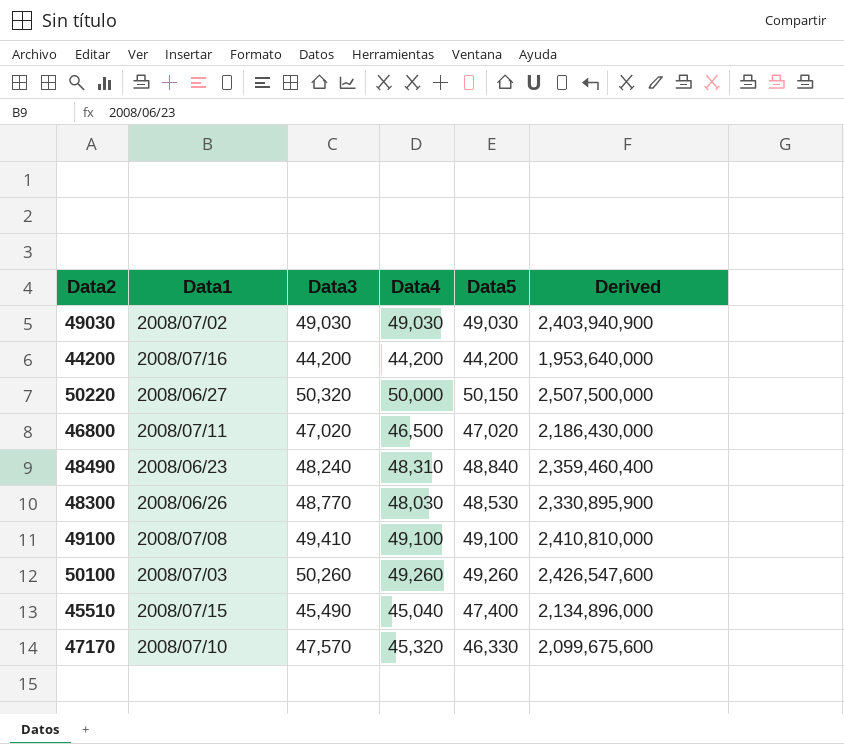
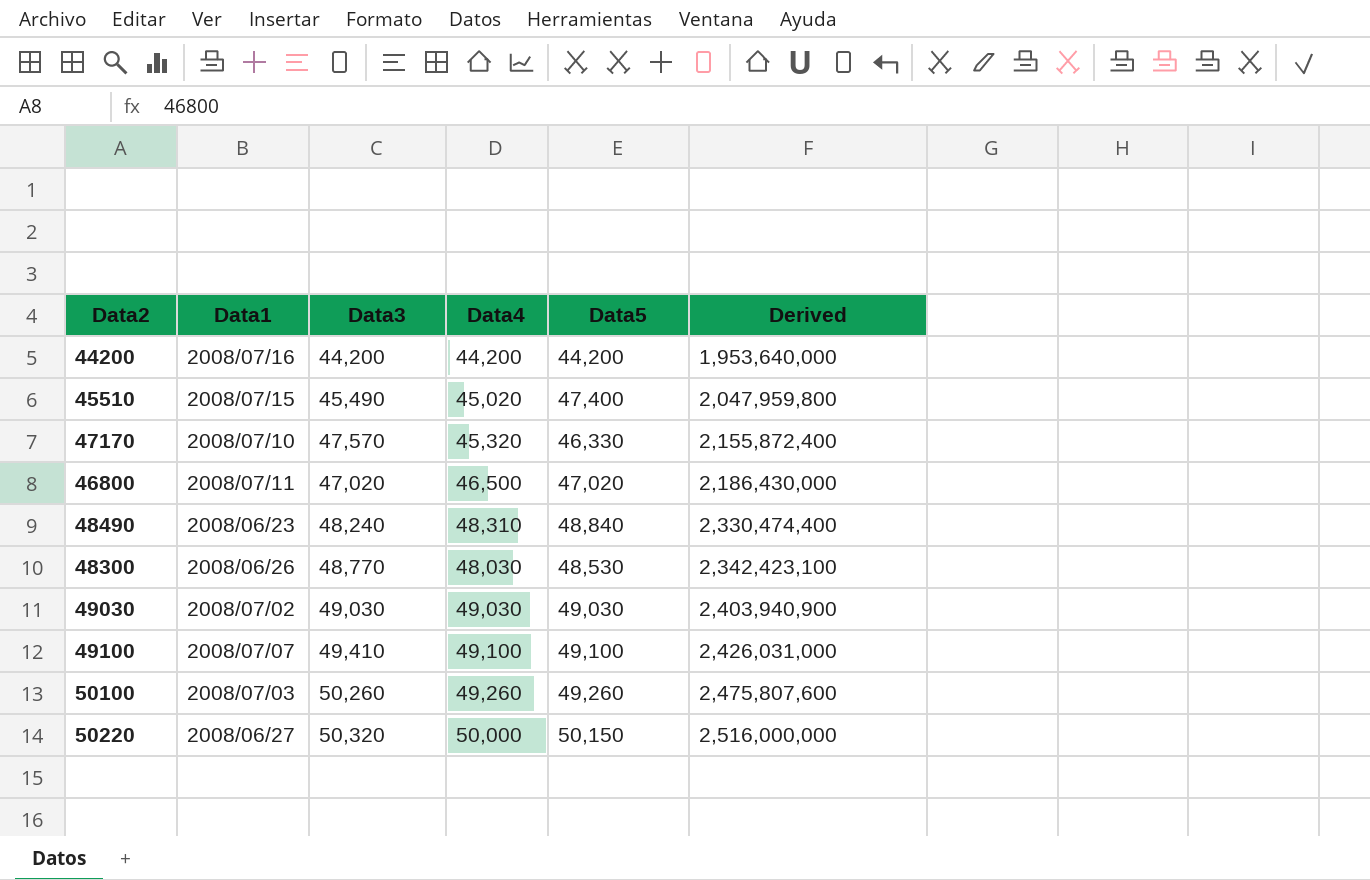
row order: none -> Derived ascending
column Derived | formula: [Data4] * [Data5] -> [Data3] * [Data4]
45510 | Data4: 45,040 -> 45,020
49100 | Data1: 2008/07/08 -> 2008/07/07

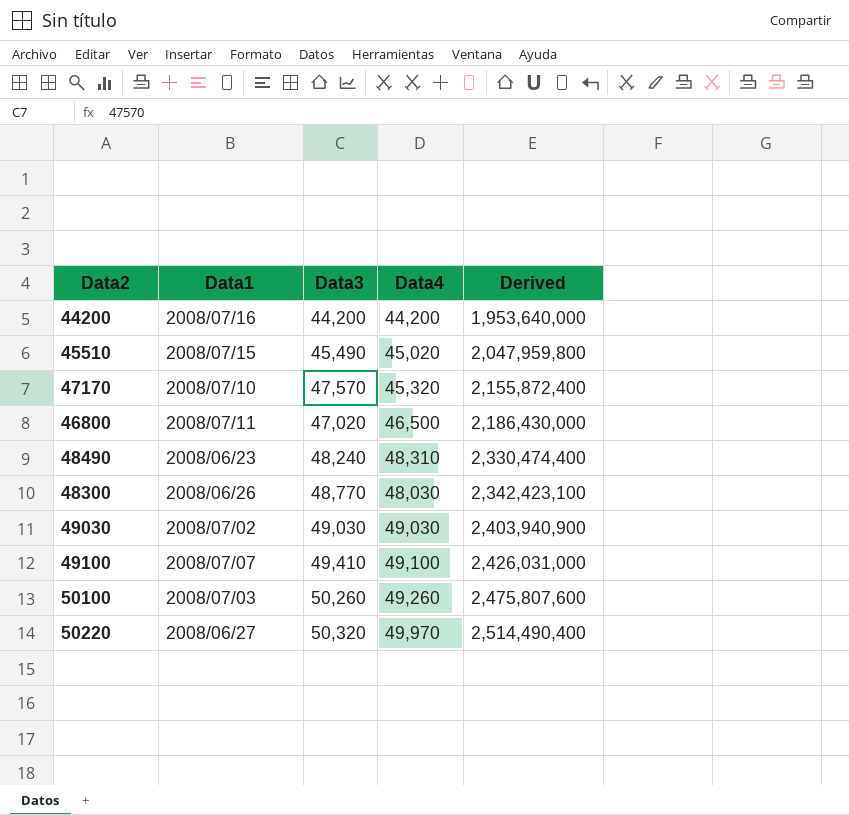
column Data5 | position: 5 -> none
50220 | Data4: 50,000 -> 49,970
50220 | Derived: 2,516,000,000 -> 2,514,490,400

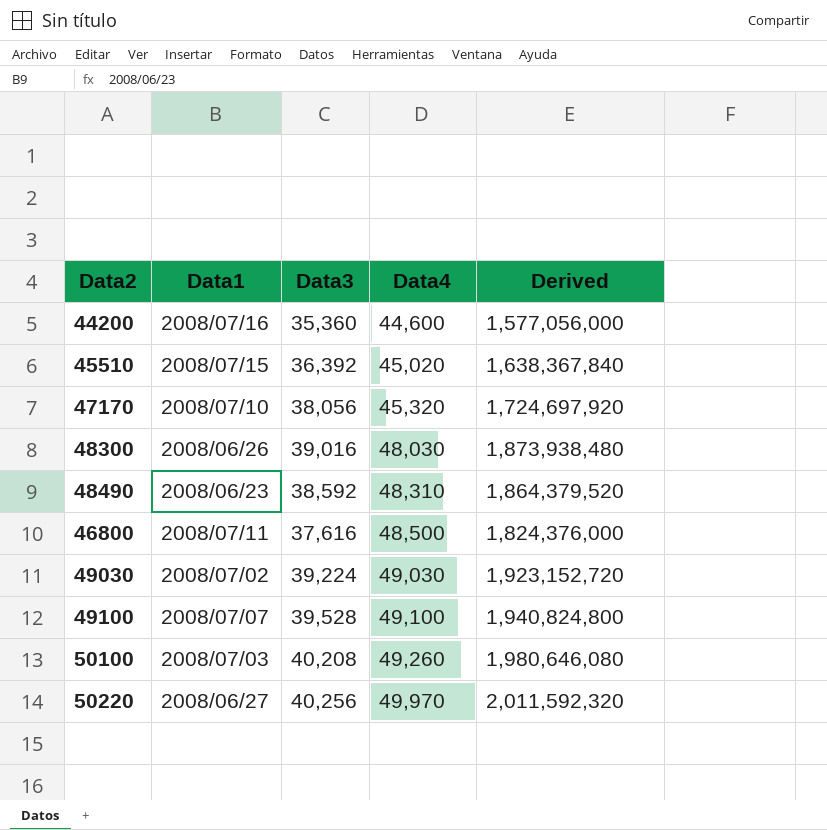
row order: Derived ascending -> Data4 ascending
44200 | Data3: 44,200 -> 35,360
44200 | Data4: 44,200 -> 44,600
44200 | Derived: 1,953,640,000 -> 1,577,056,000
45510 | Data3: 45,490 -> 36,392
45510 | Derived: 2,047,959,800 -> 1,638,367,840
47170 | Data3: 47,570 -> 38,056
47170 | Derived: 2,155,872,400 -> 1,724,697,920
48300 | Data3: 48,770 -> 39,016
48300 | Derived: 2,342,423,100 -> 1,873,938,480
48490 | Data3: 48,240 -> 38,592
48490 | Derived: 2,330,474,400 -> 1,864,379,520
46800 | Data3: 47,020 -> 37,616
46800 | Data4: 46,500 -> 48,500
46800 | Derived: 2,186,430,000 -> 1,824,376,000
49030 | Data3: 49,030 -> 39,224
49030 | Derived: 2,403,940,900 -> 1,923,152,720
49100 | Data3: 49,410 -> 39,528
49100 | Derived: 2,426,031,000 -> 1,940,824,800
50100 | Data3: 50,260 -> 40,208
50100 | Derived: 2,475,807,600 -> 1,980,646,080
50220 | Data3: 50,320 -> 40,256
50220 | Derived: 2,514,490,400 -> 2,011,592,320

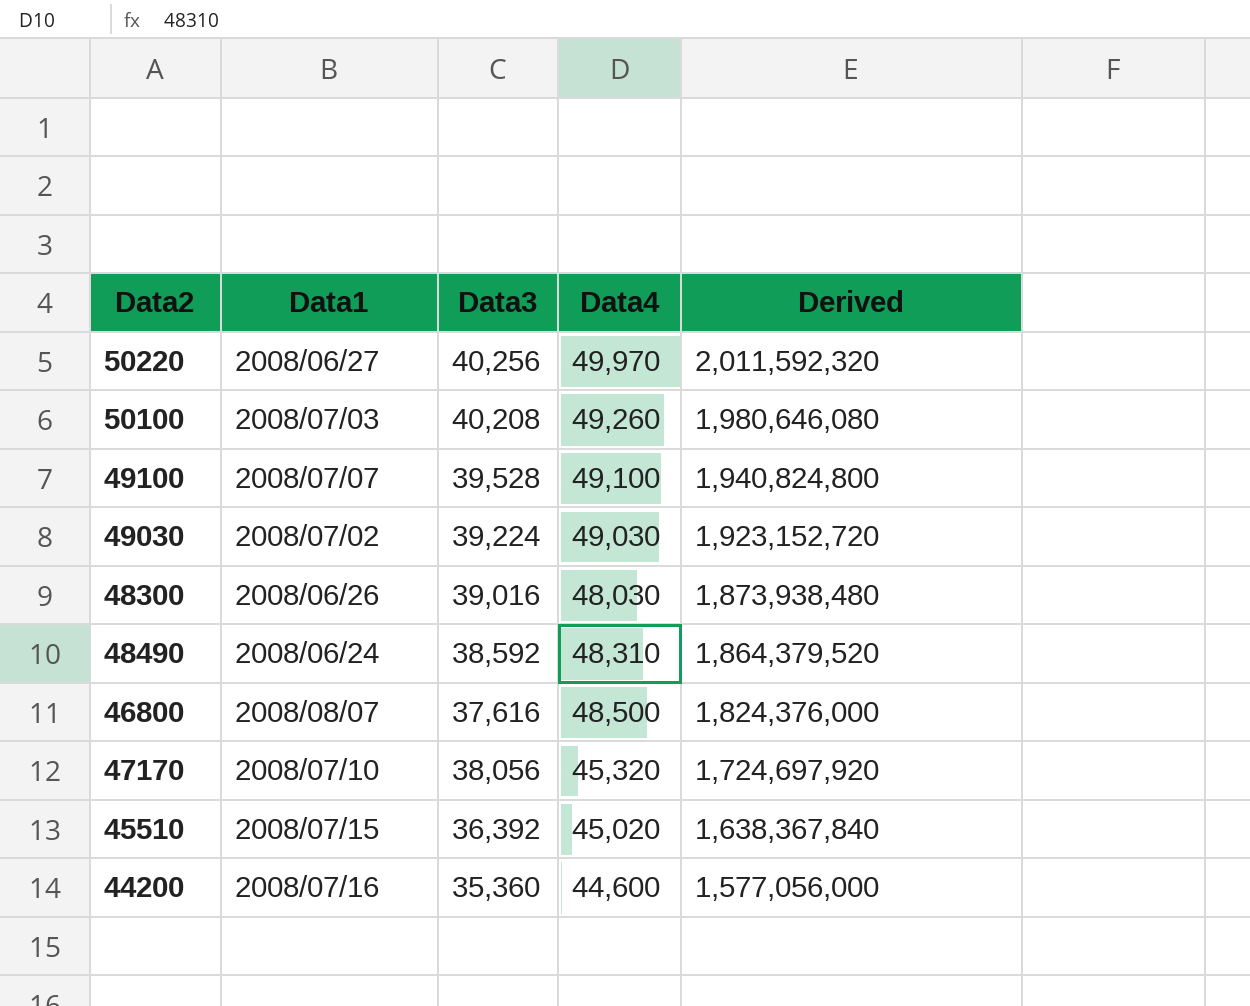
row order: Data4 ascending -> Derived descending
48490 | Data1: 2008/06/23 -> 2008/06/24
46800 | Data1: 2008/07/11 -> 2008/08/07

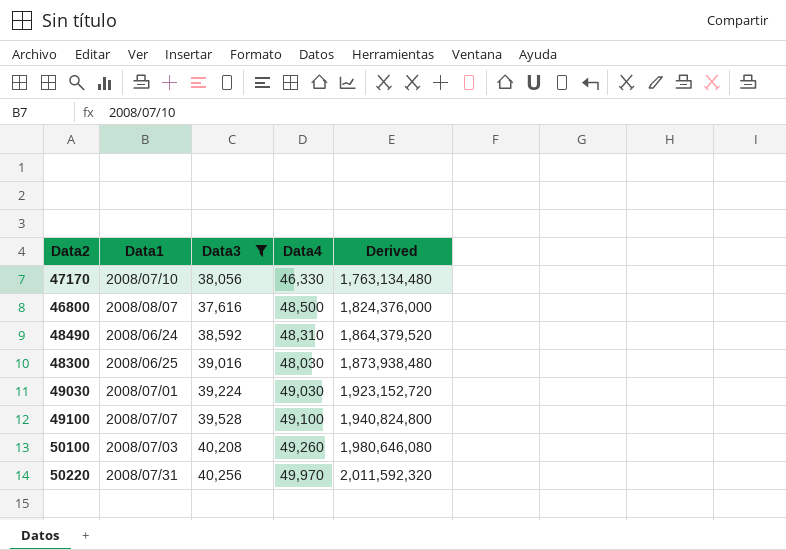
filter: none -> Data3 >= 37,616
row order: Derived descending -> Derived ascending
47170 | Data4: 45,320 -> 46,330
47170 | Derived: 1,724,697,920 -> 1,763,134,480
48300 | Data1: 2008/06/26 -> 2008/06/25
49030 | Data1: 2008/07/02 -> 2008/07/01
50220 | Data1: 2008/06/27 -> 2008/07/31

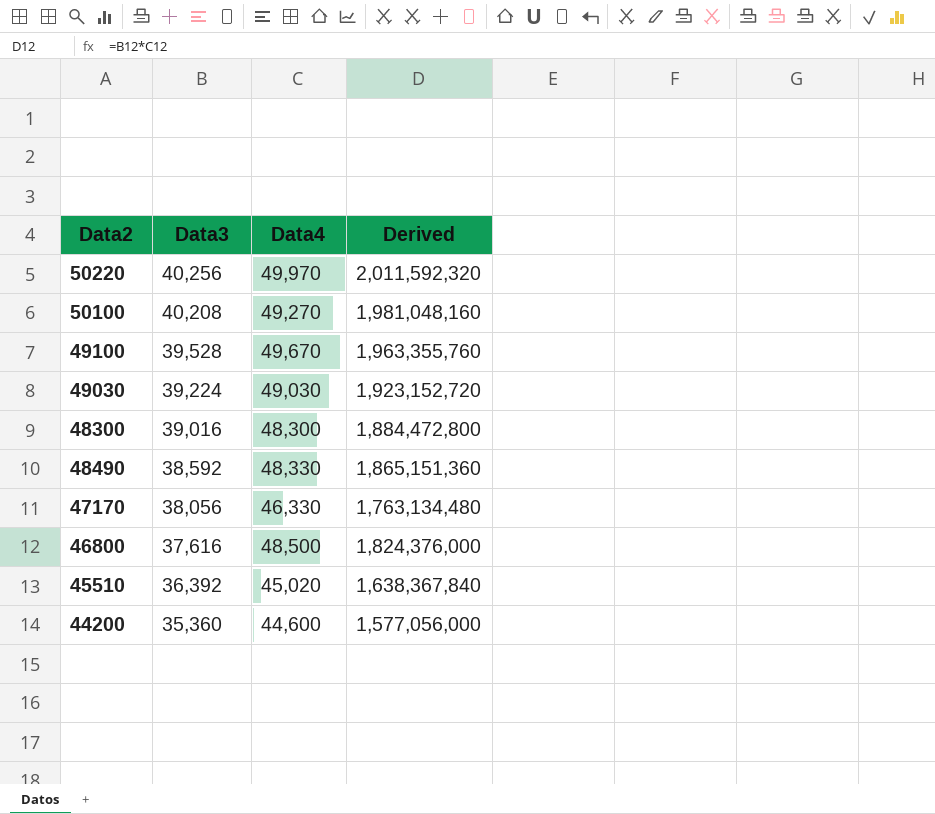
filter: Data3 >= 37,616 -> none
row order: Derived ascending -> Data3 descending
column Data1 | position: 2 -> none
50100 | Data4: 49,260 -> 49,270
50100 | Derived: 1,980,646,080 -> 1,981,048,160
49100 | Data4: 49,100 -> 49,670
49100 | Derived: 1,940,824,800 -> 1,963,355,760
48300 | Data4: 48,030 -> 48,300
48300 | Derived: 1,873,938,480 -> 1,884,472,800
48490 | Data4: 48,310 -> 48,330
48490 | Derived: 1,864,379,520 -> 1,865,151,360

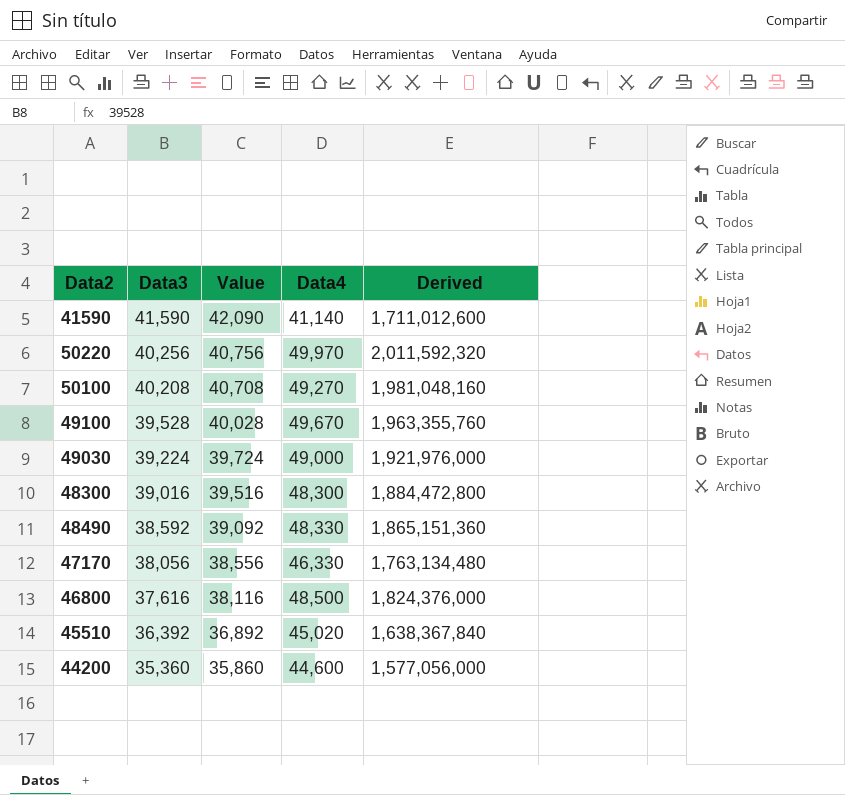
column Value | formula: none -> [Data3] + 500
row 41590: none -> 41,590 | 42,090 | 41,140 | 1,711,012,600
49030 | Data4: 49,030 -> 49,000
49030 | Derived: 1,923,152,720 -> 1,921,976,000

